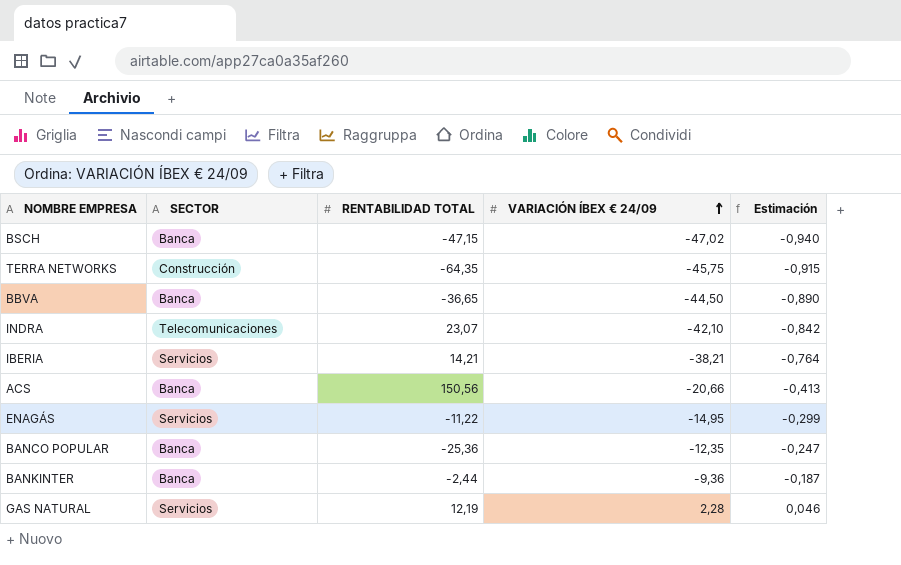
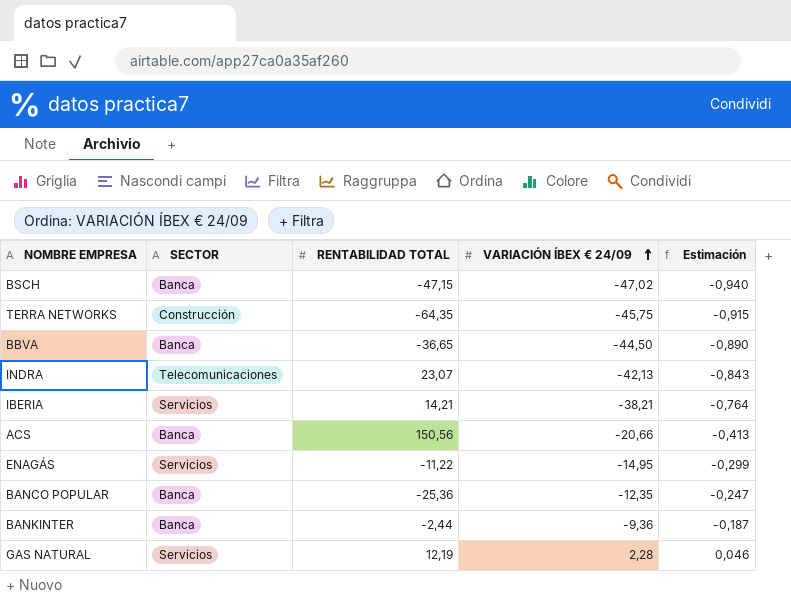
INDRA | VARIACIÓN ÍBEX € 24/09: -42,10 -> -42,13
INDRA | Estimación: -0,842 -> -0,843

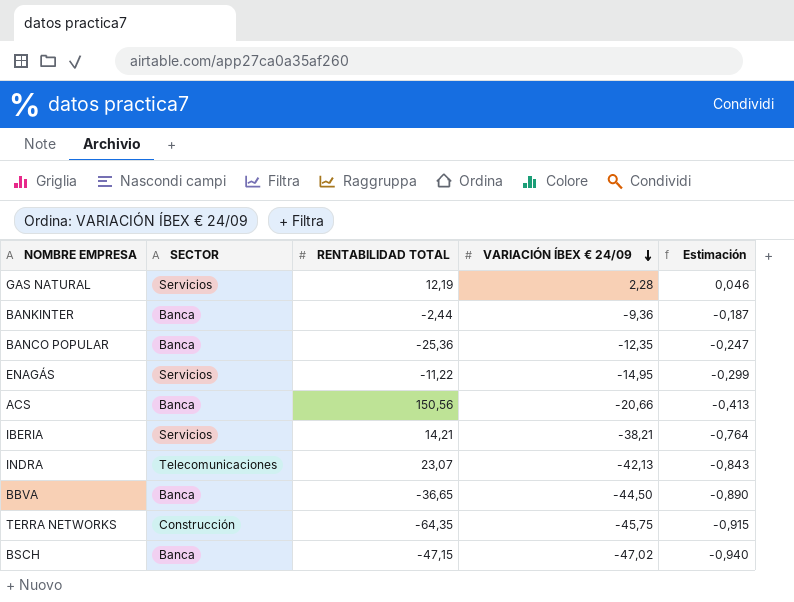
row order: VARIACIÓN ÍBEX € 24/09 ascending -> VARIACIÓN ÍBEX € 24/09 descending

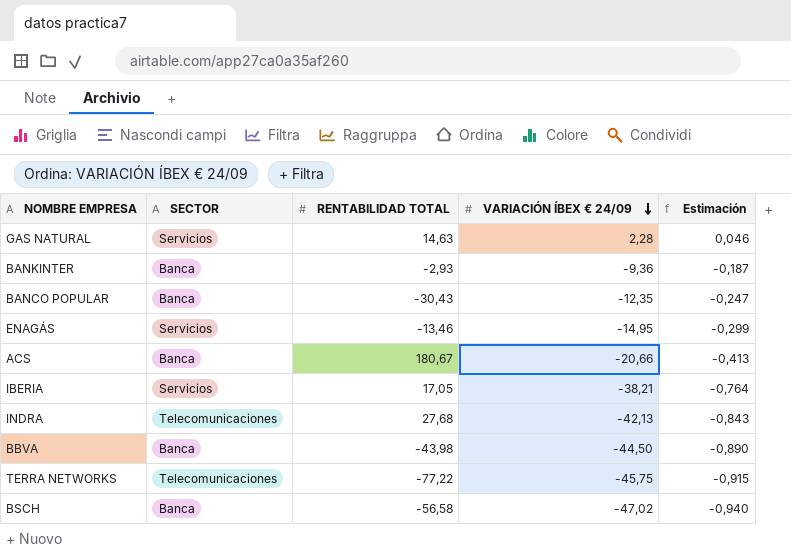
GAS NATURAL | RENTABILIDAD TOTAL: 12,19 -> 14,63
BANKINTER | RENTABILIDAD TOTAL: -2,44 -> -2,93
BANCO POPULAR | RENTABILIDAD TOTAL: -25,36 -> -30,43
ENAGÁS | RENTABILIDAD TOTAL: -11,22 -> -13,46
ACS | RENTABILIDAD TOTAL: 150,56 -> 180,67
IBERIA | RENTABILIDAD TOTAL: 14,21 -> 17,05
INDRA | RENTABILIDAD TOTAL: 23,07 -> 27,68
BBVA | RENTABILIDAD TOTAL: -36,65 -> -43,98
TERRA NETWORKS | SECTOR: Construcción -> Telecomunicaciones
TERRA NETWORKS | RENTABILIDAD TOTAL: -64,35 -> -77,22
BSCH | RENTABILIDAD TOTAL: -47,15 -> -56,58

